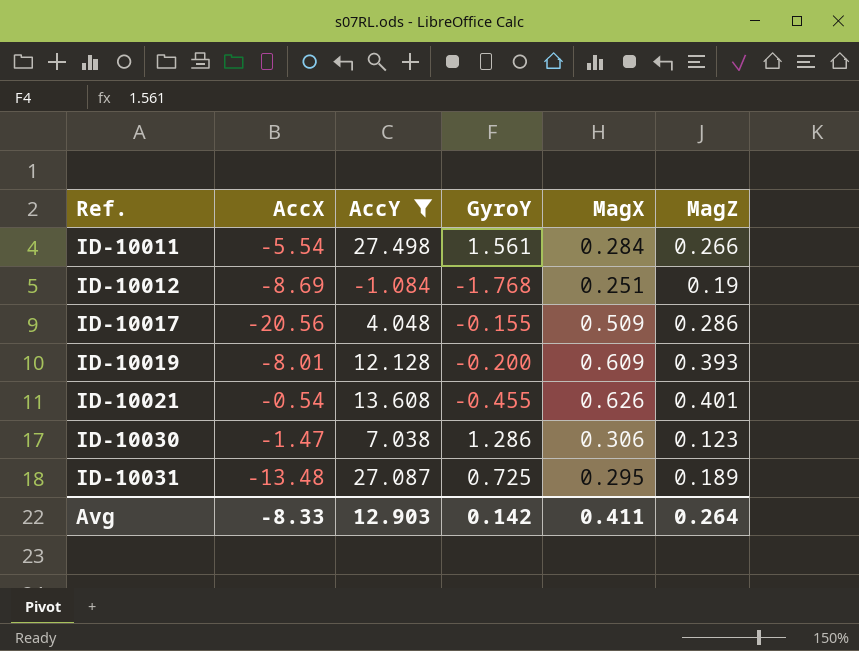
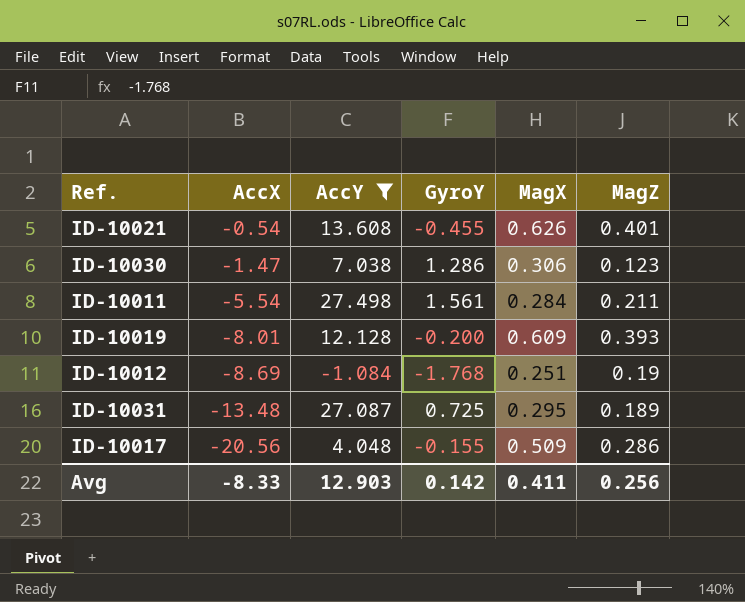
row order: Ref. ascending -> AccX descending
ID-10011 | MagZ: 0.266 -> 0.211
Avg | MagZ: 0.264 -> 0.256

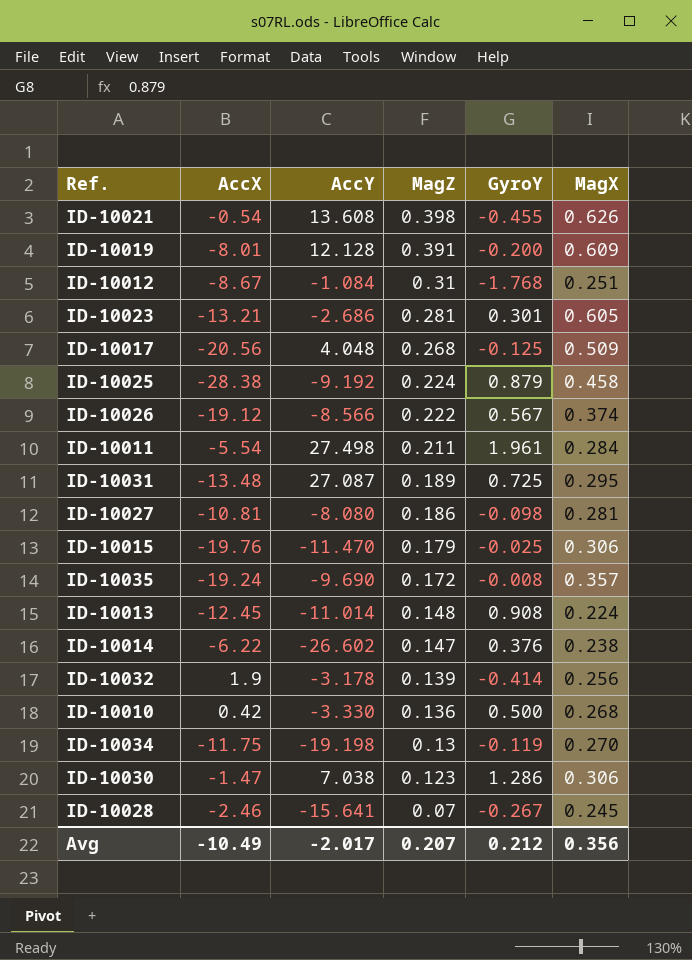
filter: AccY >= -1.084 -> none
row order: AccX descending -> MagZ descending
column MagZ | position: 6 -> 4
ID-10021 | MagZ: 0.401 -> 0.398
ID-10019 | MagZ: 0.393 -> 0.391
ID-10012 | AccX: -8.69 -> -8.67
ID-10012 | MagZ: 0.19 -> 0.31
ID-10017 | MagZ: 0.286 -> 0.268
ID-10017 | GyroY: -0.155 -> -0.125
ID-10011 | GyroY: 1.561 -> 1.961
Avg | AccX: -8.33 -> -10.49
Avg | AccY: 12.903 -> -2.017
Avg | MagZ: 0.256 -> 0.207
Avg | GyroY: 0.142 -> 0.212
Avg | MagX: 0.411 -> 0.356

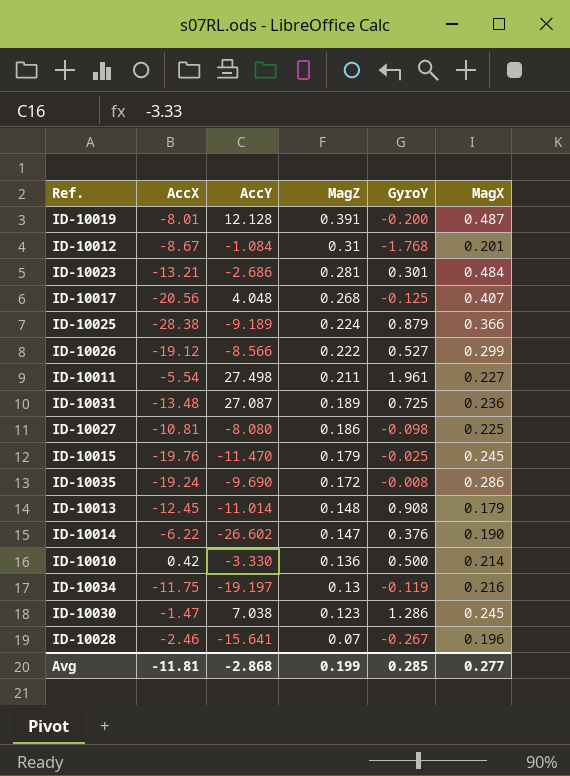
row ID-10021: -0.54 | 13.608 | 0.398 | -0.455 | 0.626 -> none
row ID-10032: 1.9 | -3.178 | 0.139 | -0.414 | 0.256 -> none
ID-10019 | MagX: 0.609 -> 0.487
ID-10012 | MagX: 0.251 -> 0.201
ID-10023 | MagX: 0.605 -> 0.484
ID-10017 | MagX: 0.509 -> 0.407
ID-10025 | AccY: -9.192 -> -9.189
ID-10025 | MagX: 0.458 -> 0.366
ID-10026 | GyroY: 0.567 -> 0.527
ID-10026 | MagX: 0.374 -> 0.299
ID-10011 | MagX: 0.284 -> 0.227
ID-10031 | MagX: 0.295 -> 0.236
ID-10027 | MagX: 0.281 -> 0.225
ID-10015 | MagX: 0.306 -> 0.245
ID-10035 | MagX: 0.357 -> 0.286
ID-10013 | MagX: 0.224 -> 0.179
ID-10014 | MagX: 0.238 -> 0.190
ID-10010 | MagX: 0.268 -> 0.214
ID-10034 | AccY: -19.198 -> -19.197
ID-10034 | MagX: 0.270 -> 0.216
ID-10030 | MagX: 0.306 -> 0.245
ID-10028 | MagX: 0.245 -> 0.196
Avg | AccX: -10.49 -> -11.81
Avg | AccY: -2.017 -> -2.868
Avg | MagZ: 0.207 -> 0.199
Avg | GyroY: 0.212 -> 0.285
Avg | MagX: 0.356 -> 0.277

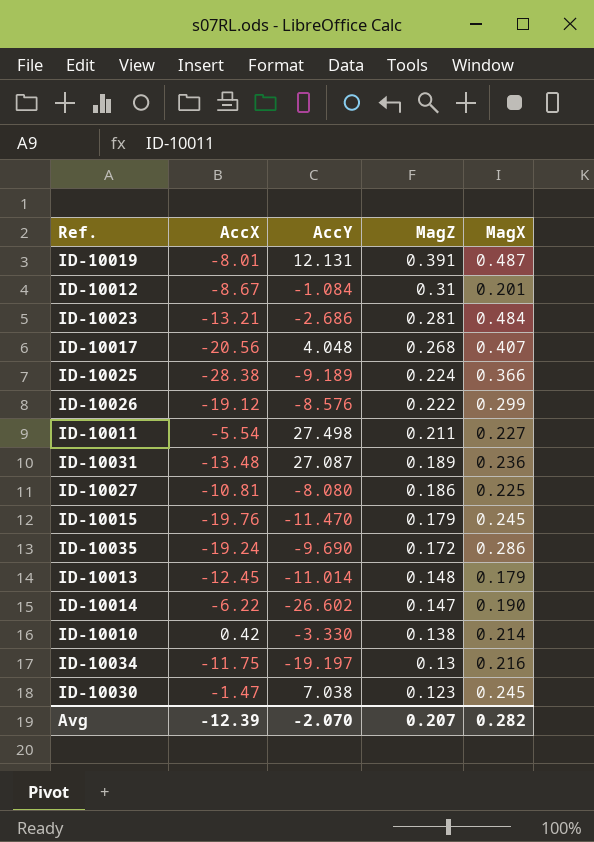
column GyroY | position: 5 -> none
row ID-10028: -2.46 | -15.641 | 0.07 | -0.267 | 0.196 -> none
ID-10019 | AccY: 12.128 -> 12.131
ID-10026 | AccY: -8.566 -> -8.576
ID-10010 | MagZ: 0.136 -> 0.138
Avg | AccX: -11.81 -> -12.39
Avg | AccY: -2.868 -> -2.070
Avg | MagZ: 0.199 -> 0.207
Avg | MagX: 0.277 -> 0.282

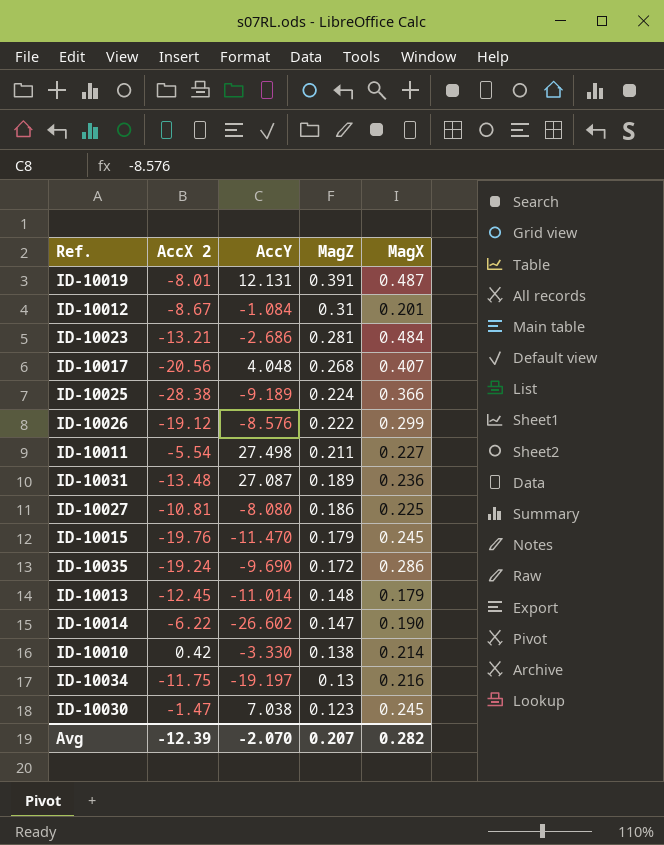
column name: AccX -> AccX 2

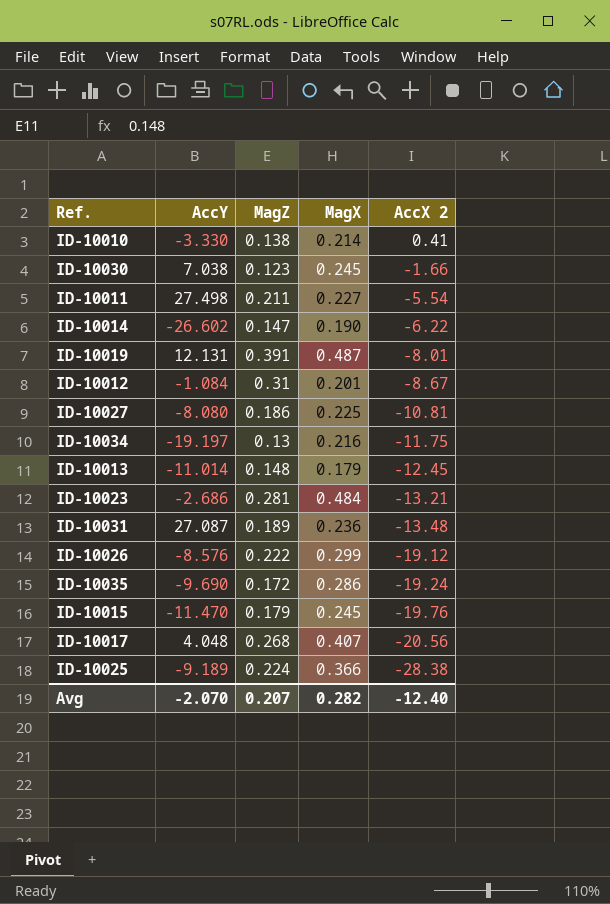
row order: MagZ descending -> AccX 2 descending
column AccX 2 | position: 2 -> 5
ID-10010 | AccX 2: 0.42 -> 0.41
ID-10030 | AccX 2: -1.47 -> -1.66
Avg | AccX 2: -12.39 -> -12.40

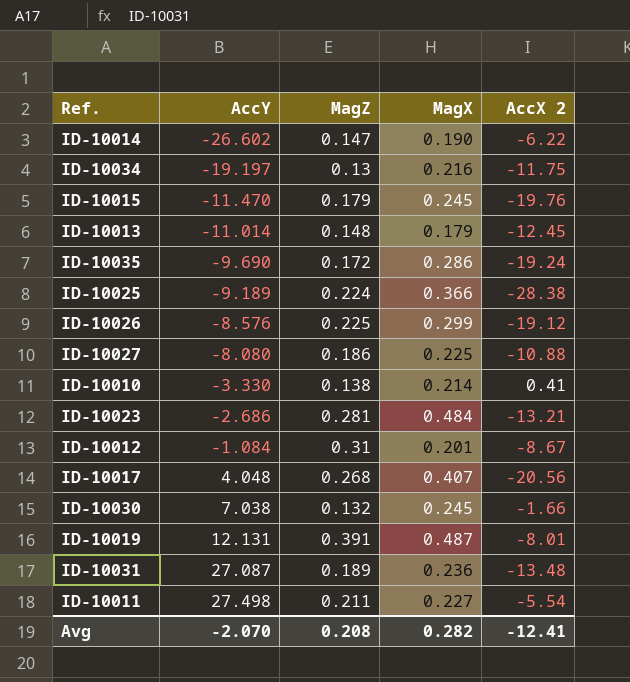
row order: AccX 2 descending -> AccY ascending
ID-10026 | MagZ: 0.222 -> 0.225
ID-10027 | AccX 2: -10.81 -> -10.88
ID-10030 | MagZ: 0.123 -> 0.132
Avg | MagZ: 0.207 -> 0.208
Avg | AccX 2: -12.40 -> -12.41

